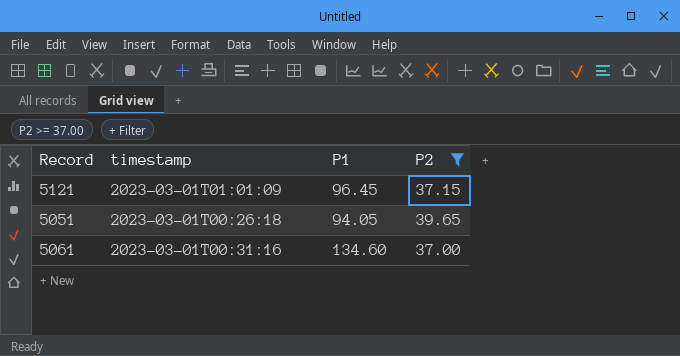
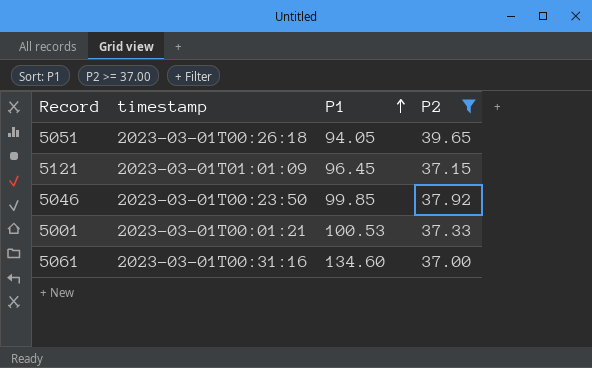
row order: none -> P1 ascending
row 5046: none -> 2023-03-01T00:23:50 | 99.85 | 37.92
row 5001: none -> 2023-03-01T00:01:21 | 100.53 | 37.33

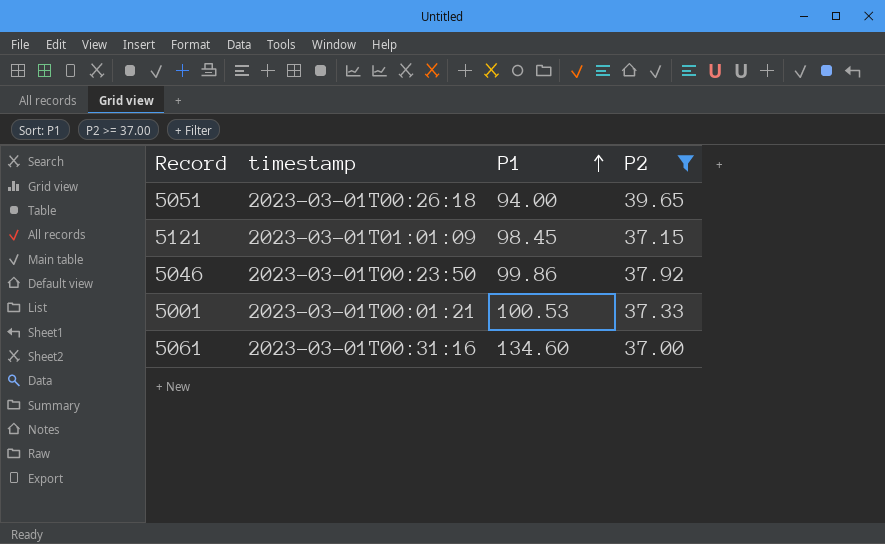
5051 | P1: 94.05 -> 94.00
5121 | P1: 96.45 -> 98.45
5046 | P1: 99.85 -> 99.86

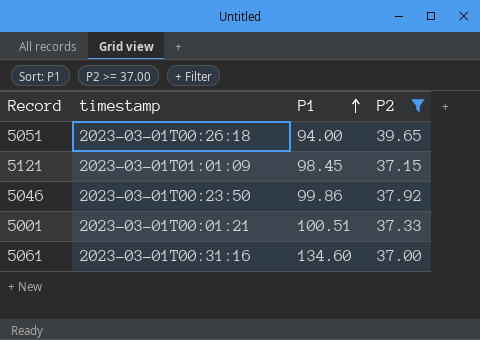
5001 | P1: 100.53 -> 100.51

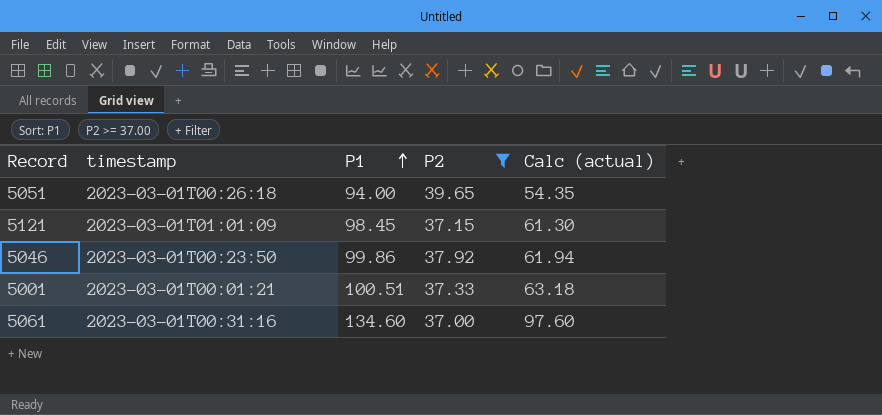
column Calc (actual) | formula: none -> [P1] - [P2]

